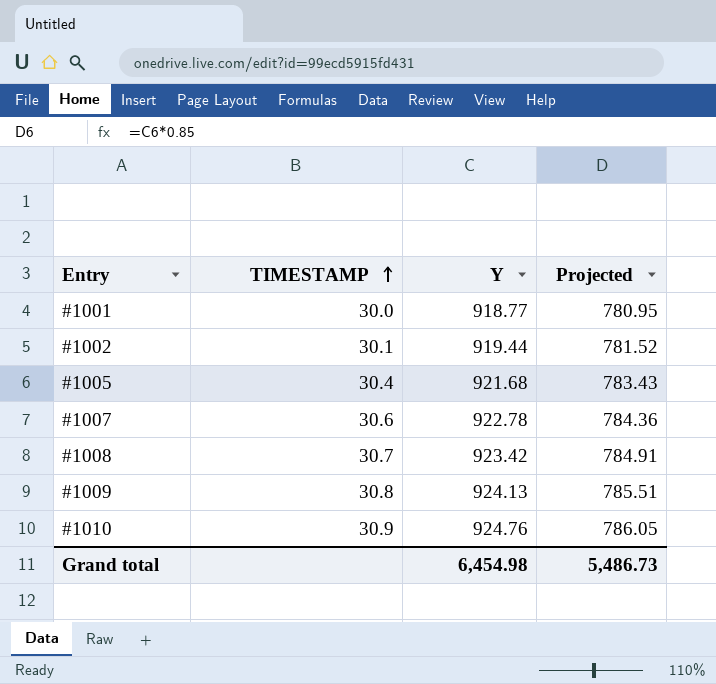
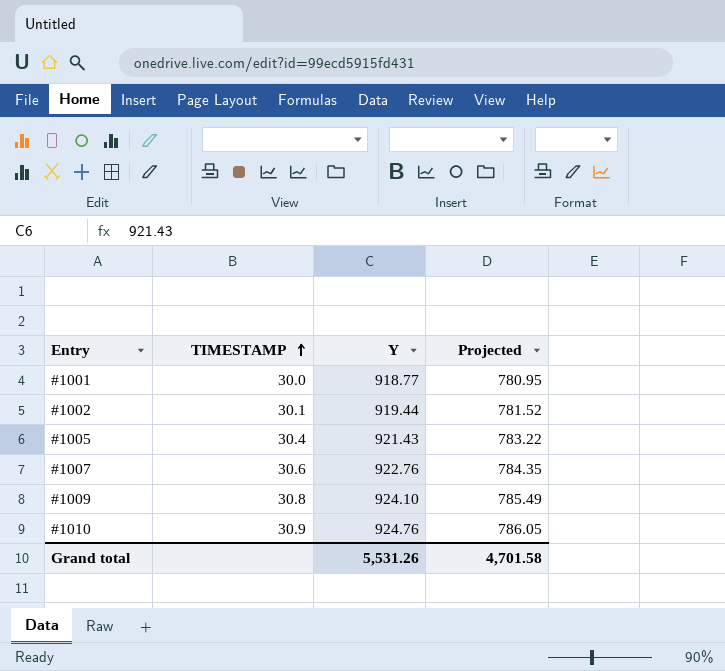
row #1008: 30.7 | 923.42 | 784.91 -> none
#1005 | Y: 921.68 -> 921.43
#1005 | Projected: 783.43 -> 783.22
#1007 | Y: 922.78 -> 922.76
#1007 | Projected: 784.36 -> 784.35
#1009 | Y: 924.13 -> 924.10
#1009 | Projected: 785.51 -> 785.49
Grand total | Y: 6,454.98 -> 5,531.26
Grand total | Projected: 5,486.73 -> 4,701.58

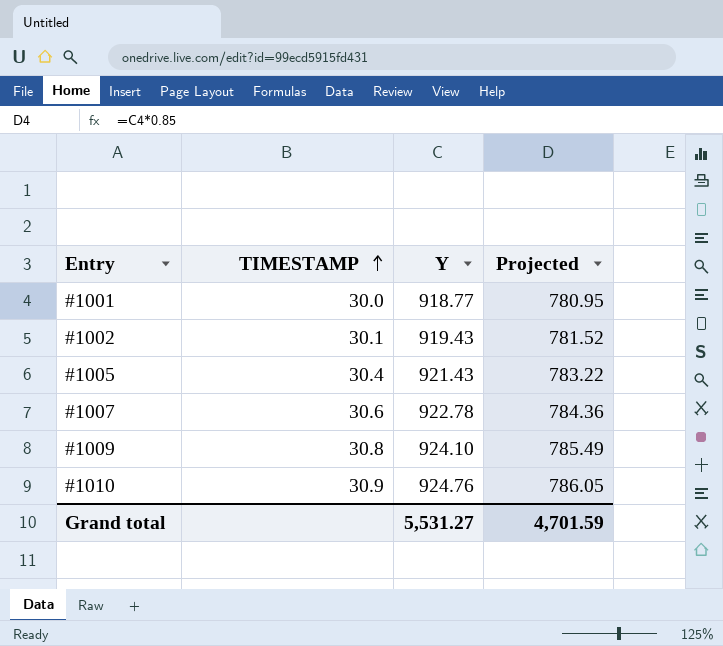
#1002 | Y: 919.44 -> 919.43
#1007 | Y: 922.76 -> 922.78
#1007 | Projected: 784.35 -> 784.36
Grand total | Y: 5,531.26 -> 5,531.27
Grand total | Projected: 4,701.58 -> 4,701.59

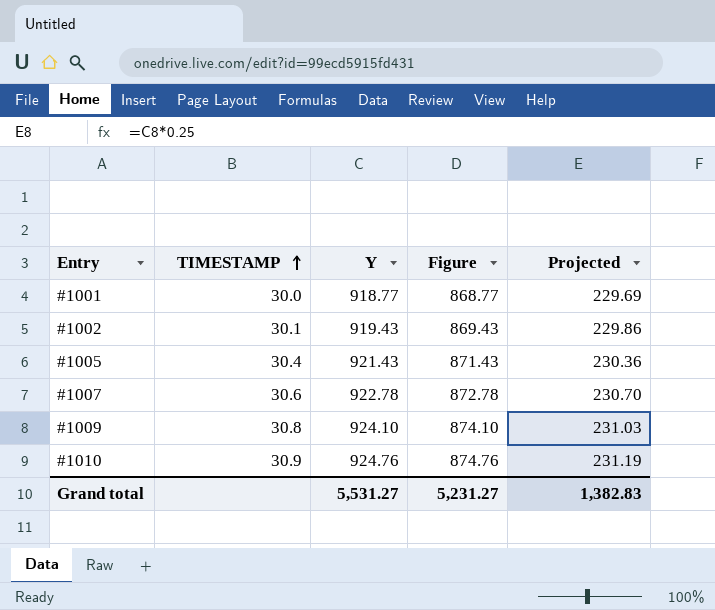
column Figure | formula: none -> [Y] - 50
column Projected | formula: [Y] * 0.85 -> [Y] * 0.25
Grand total | Projected: 4,701.59 -> 1,382.83

